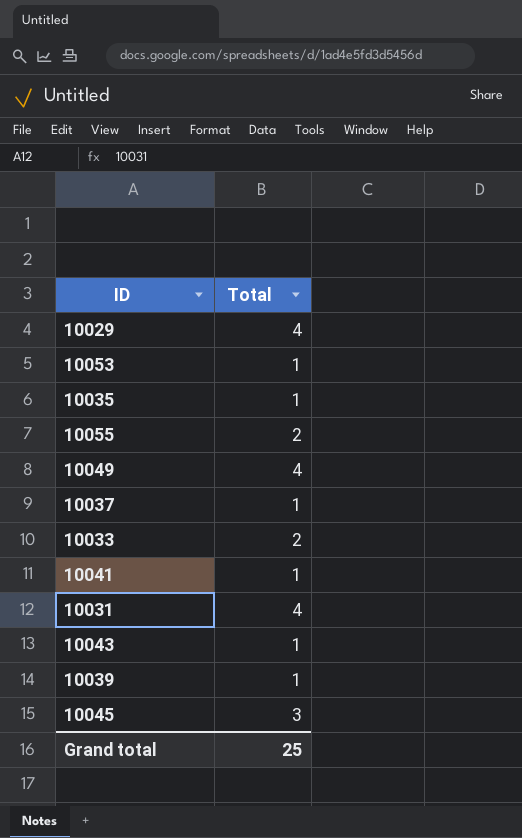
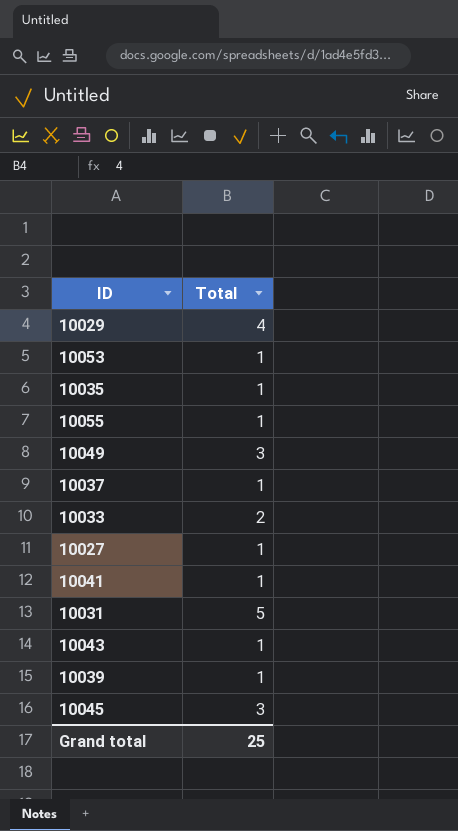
10055 | Total: 2 -> 1
10049 | Total: 4 -> 3
row 10027: none -> 1
10031 | Total: 4 -> 5

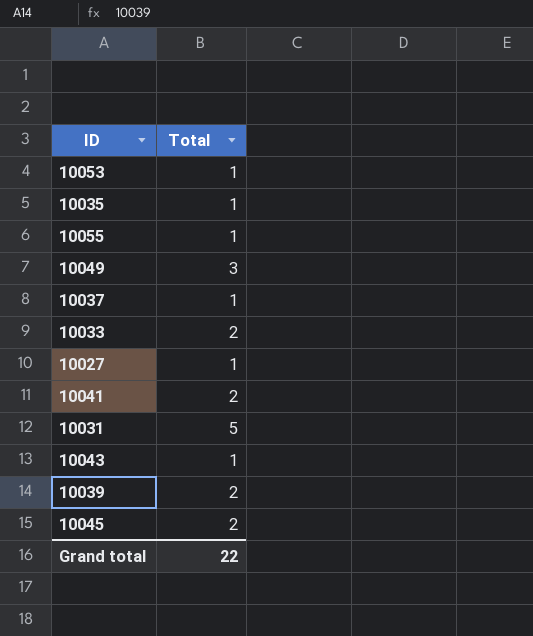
row 10029: 4 -> none
10041 | Total: 1 -> 2
10039 | Total: 1 -> 2
10045 | Total: 3 -> 2
Grand total | Total: 25 -> 22

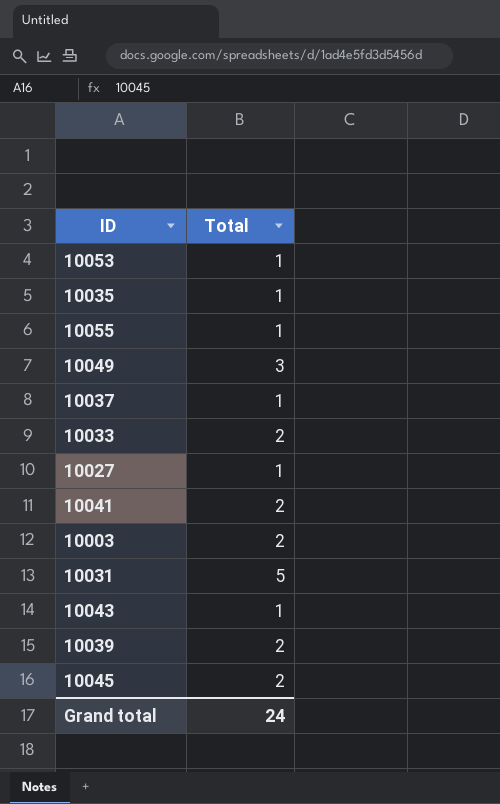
row 10003: none -> 2
Grand total | Total: 22 -> 24

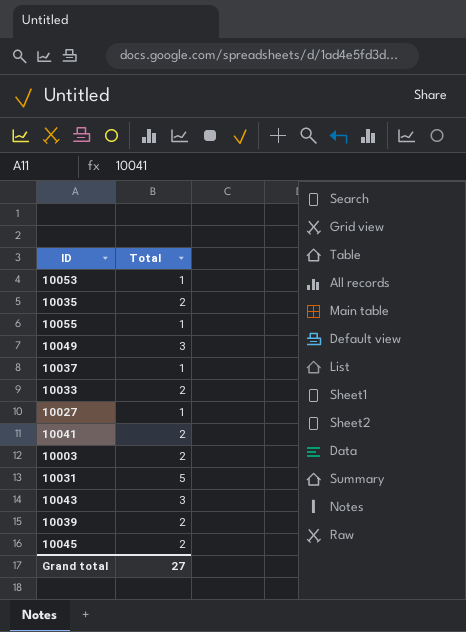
10035 | Total: 1 -> 2
10043 | Total: 1 -> 3
Grand total | Total: 24 -> 27

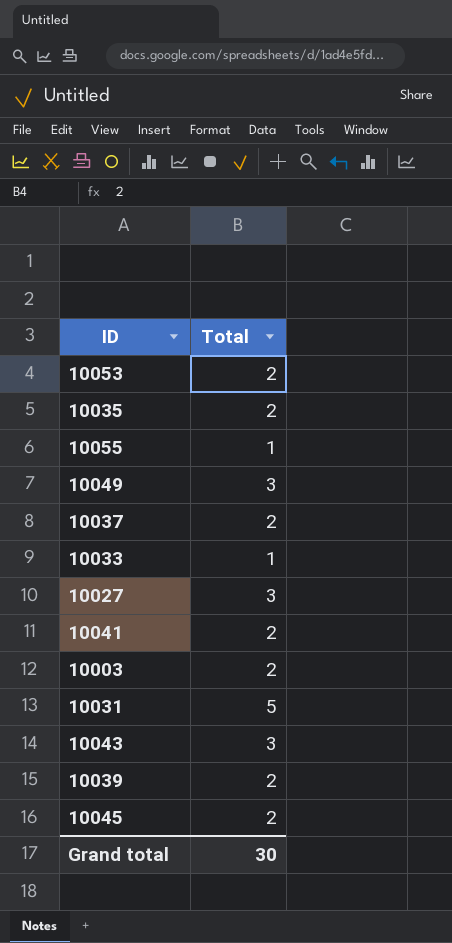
10053 | Total: 1 -> 2
10037 | Total: 1 -> 2
10033 | Total: 2 -> 1
10027 | Total: 1 -> 3
Grand total | Total: 27 -> 30

